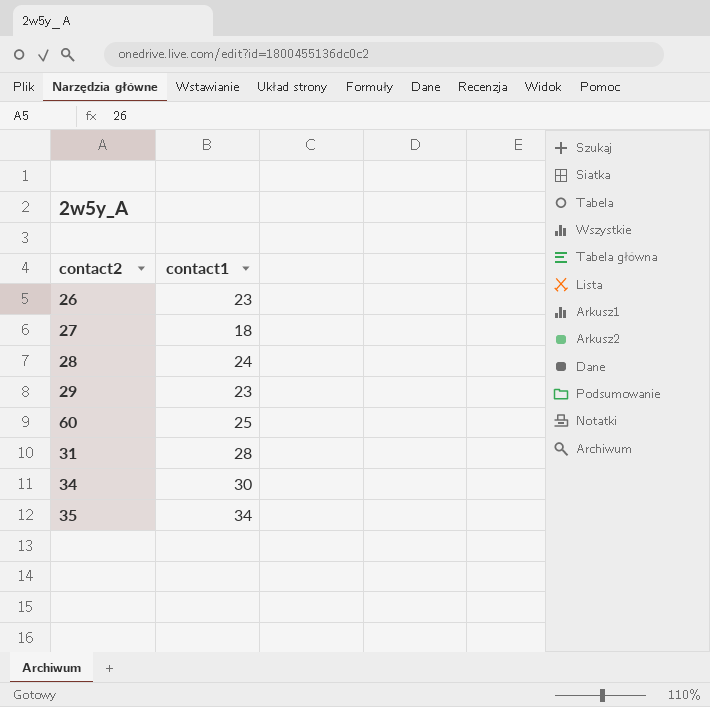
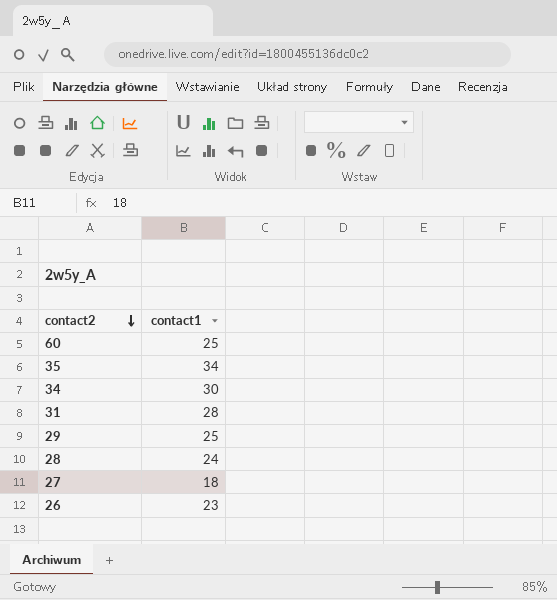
row order: none -> contact2 descending
29 | contact1: 23 -> 25

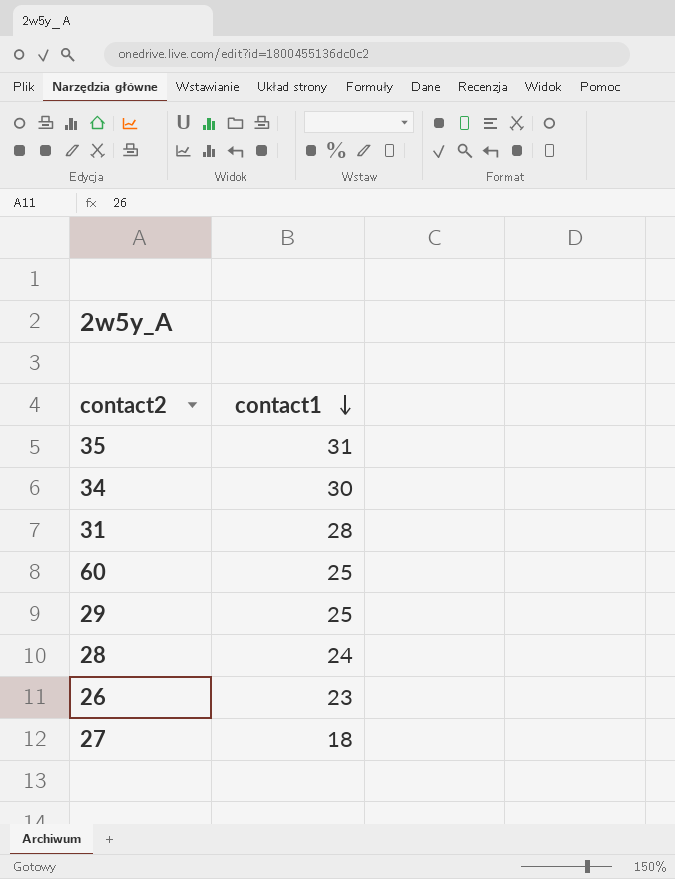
row order: contact2 descending -> contact1 descending
35 | contact1: 34 -> 31

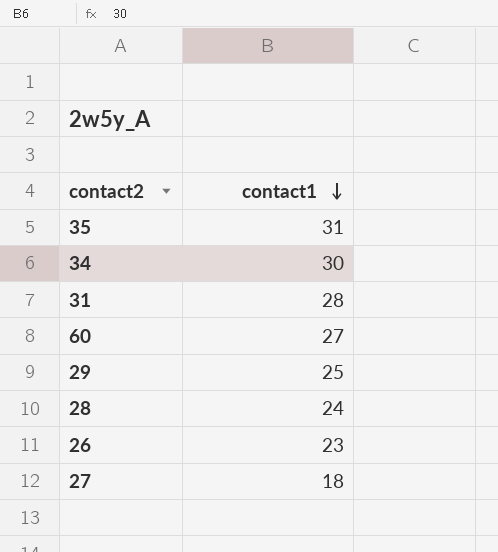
60 | contact1: 25 -> 27

